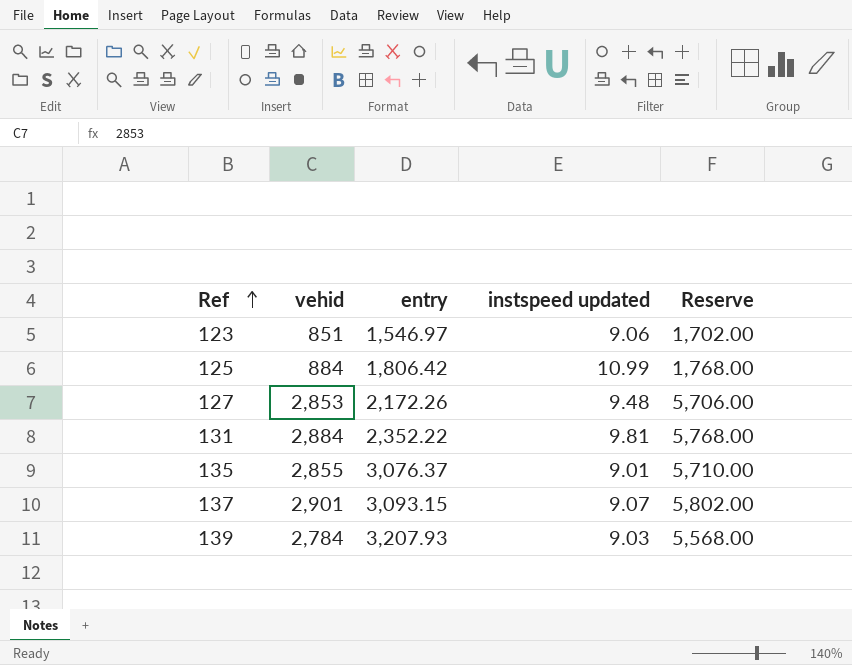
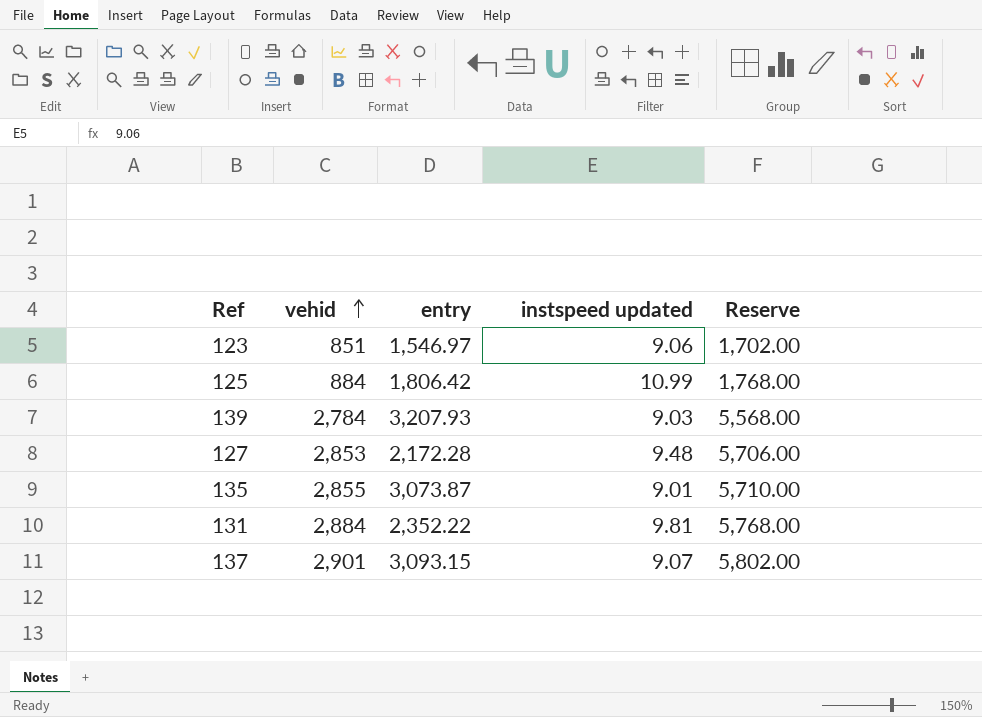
row order: Ref ascending -> vehid ascending
127 | entry: 2,172.26 -> 2,172.28
135 | entry: 3,076.37 -> 3,073.87

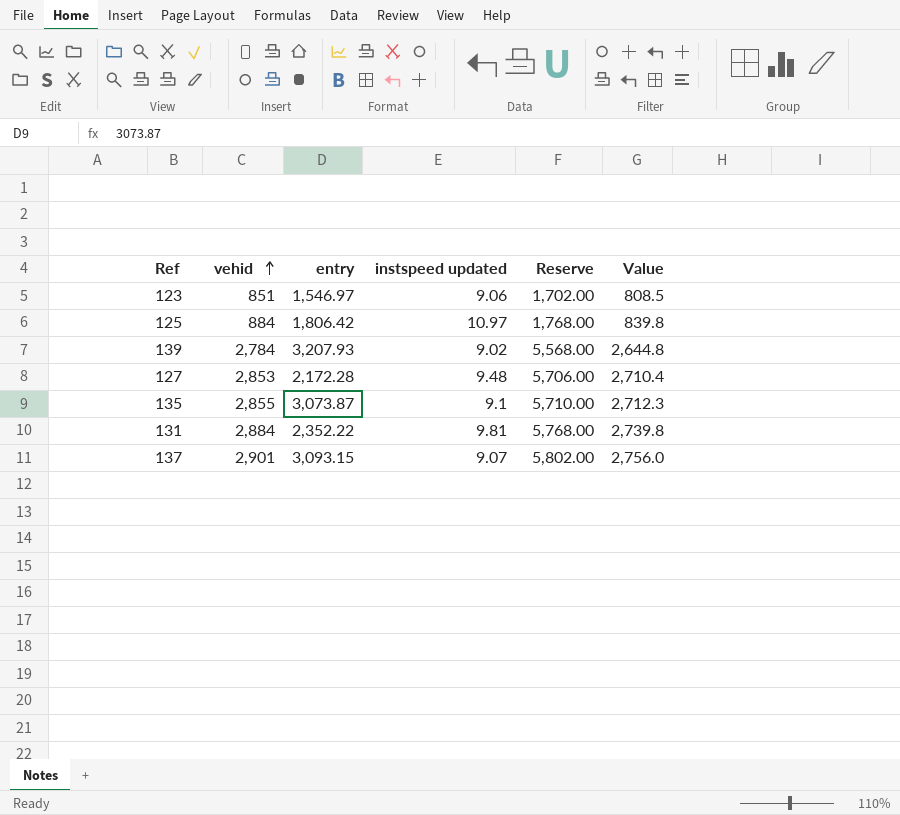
column Value | formula: none -> [vehid] * 0.95
125 | instspeed updated: 10.99 -> 10.97
139 | instspeed updated: 9.03 -> 9.02
135 | instspeed updated: 9.01 -> 9.1

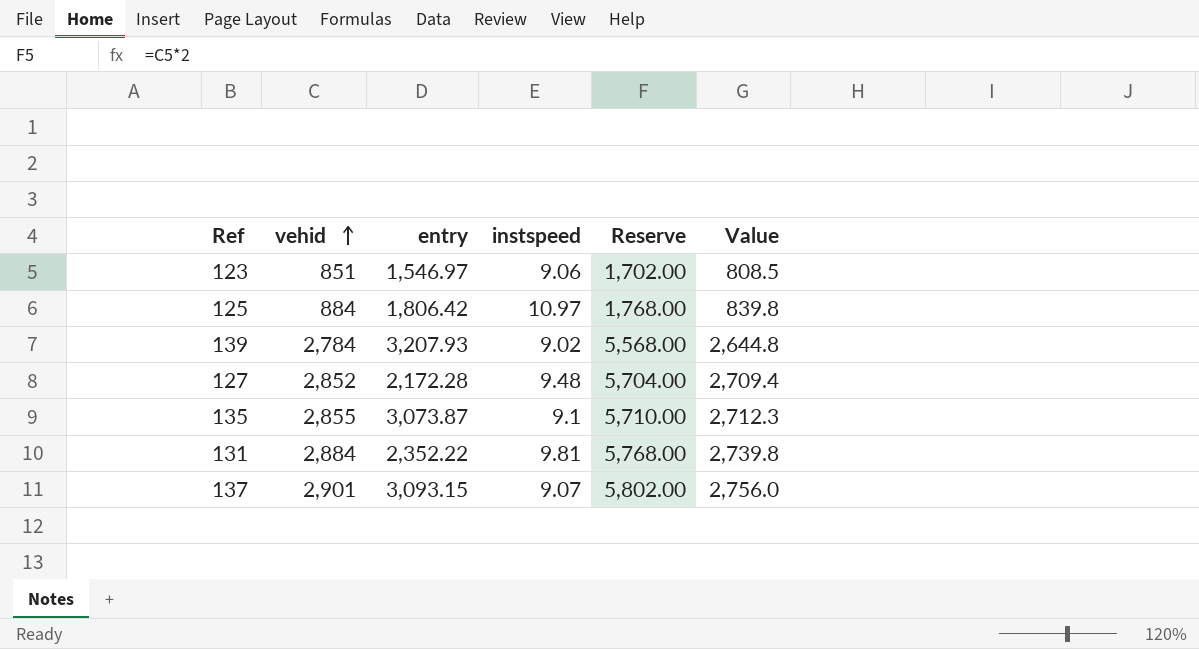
column name: instspeed updated -> instspeed
127 | vehid: 2,853 -> 2,852
127 | Reserve: 5,706.00 -> 5,704.00
127 | Value: 2,710.4 -> 2,709.4

